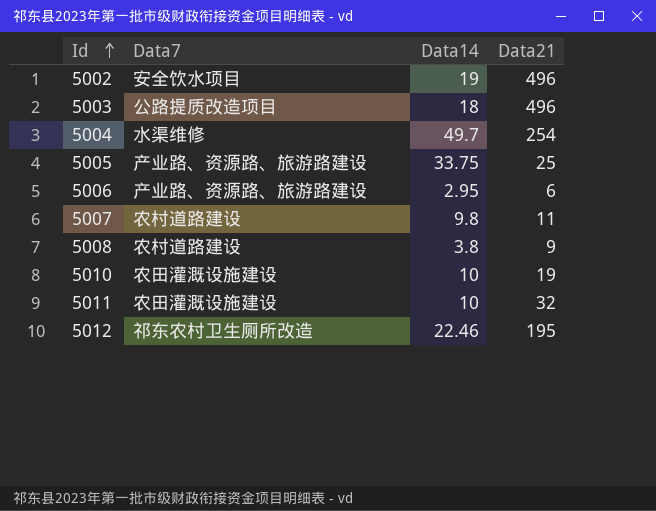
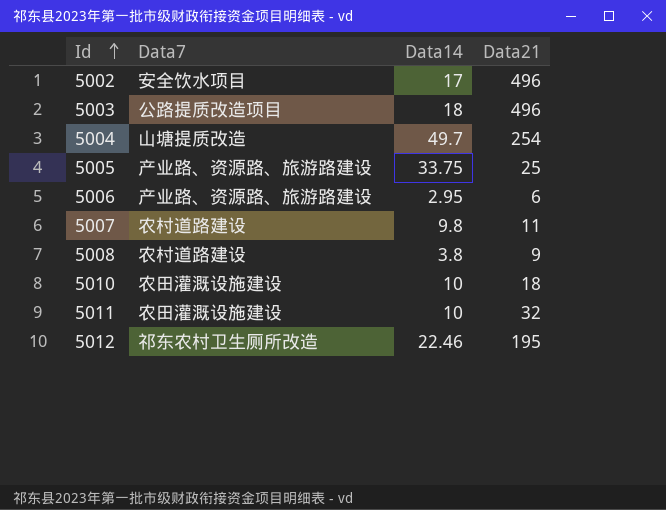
5002 | Data14: 19 -> 17
5004 | Data7: 水渠维修 -> 山塘提质改造
5010 | Data21: 19 -> 18

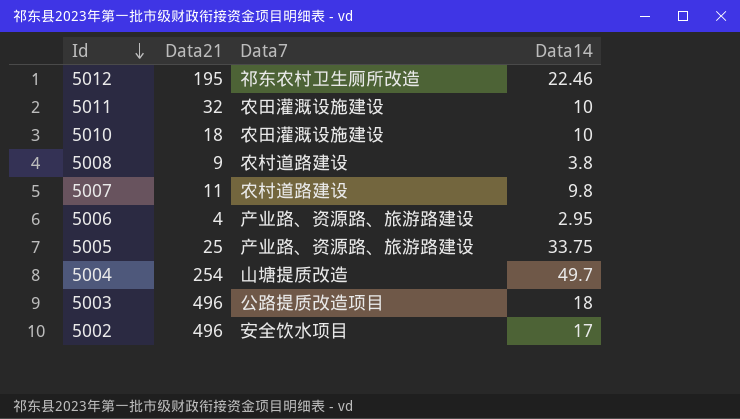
row order: Id ascending -> Id descending
column Data21 | position: 4 -> 2
5006 | Data21: 6 -> 4

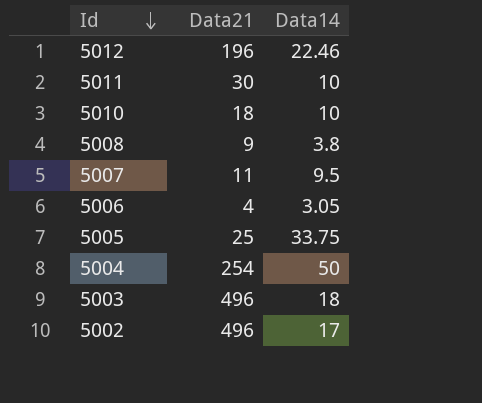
column Data7 | position: 3 -> none
5012 | Data21: 195 -> 196
5011 | Data21: 32 -> 30
5007 | Data14: 9.8 -> 9.5
5006 | Data14: 2.95 -> 3.05
5004 | Data14: 49.7 -> 50

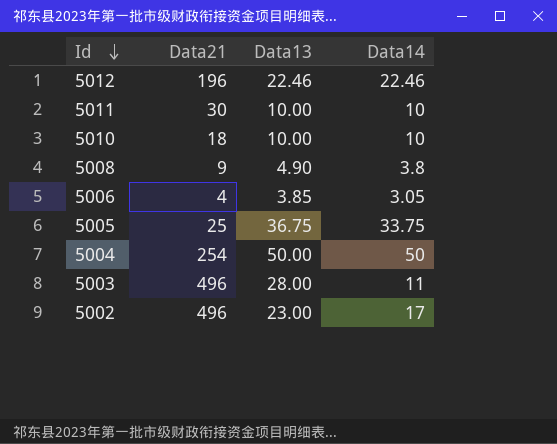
column Data13 | position: none -> 3
row 5007: 11 | 9.5 -> none
5003 | Data14: 18 -> 11

